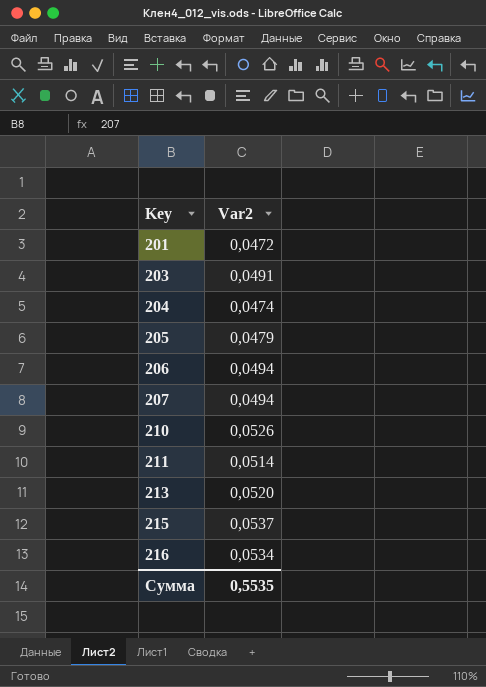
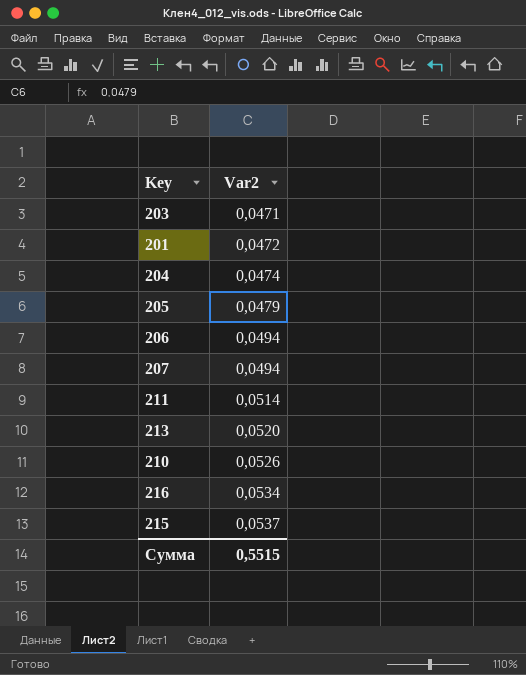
row order: Key ascending -> Var2 ascending
203 | Var2: 0,0491 -> 0,0471
Сумма | Var2: 0,5535 -> 0,5515

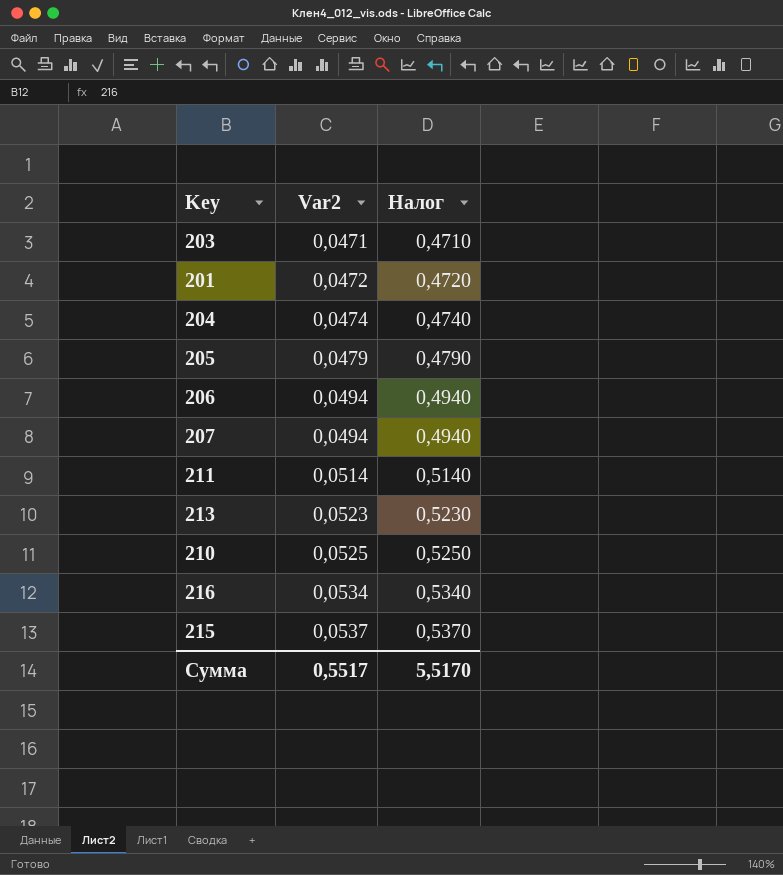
column Налог | formula: none -> [Var2] * 10
213 | Var2: 0,0520 -> 0,0523
210 | Var2: 0,0526 -> 0,0525
Сумма | Var2: 0,5515 -> 0,5517

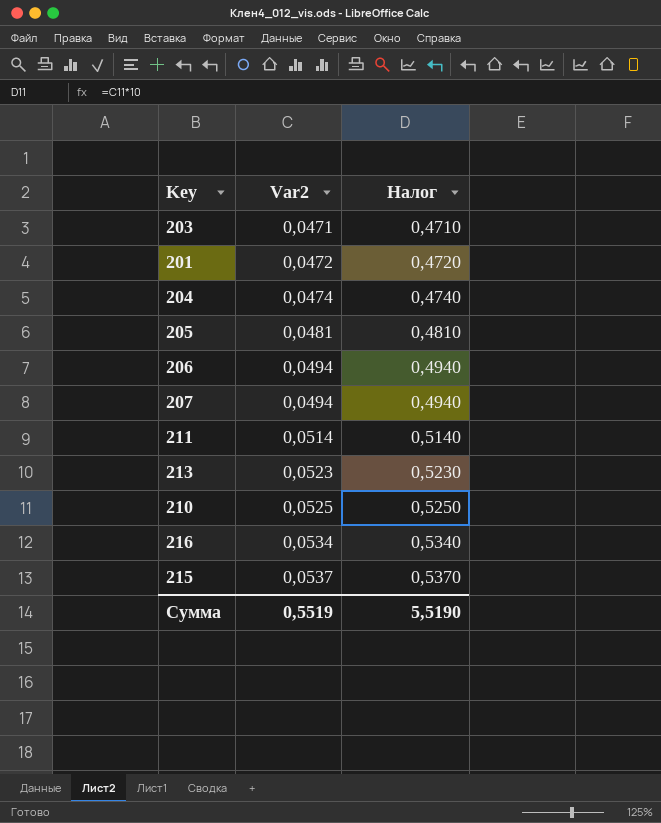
205 | Var2: 0,0479 -> 0,0481
205 | Налог: 0,4790 -> 0,4810
Сумма | Var2: 0,5517 -> 0,5519
Сумма | Налог: 5,5170 -> 5,5190

